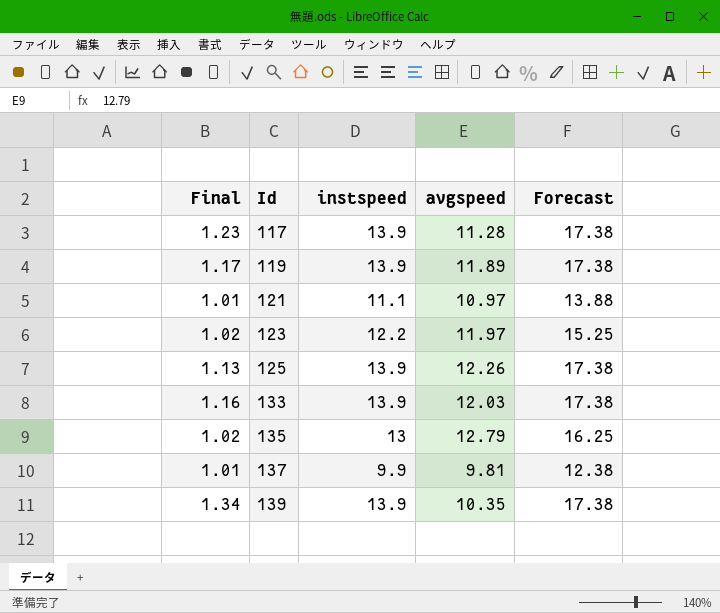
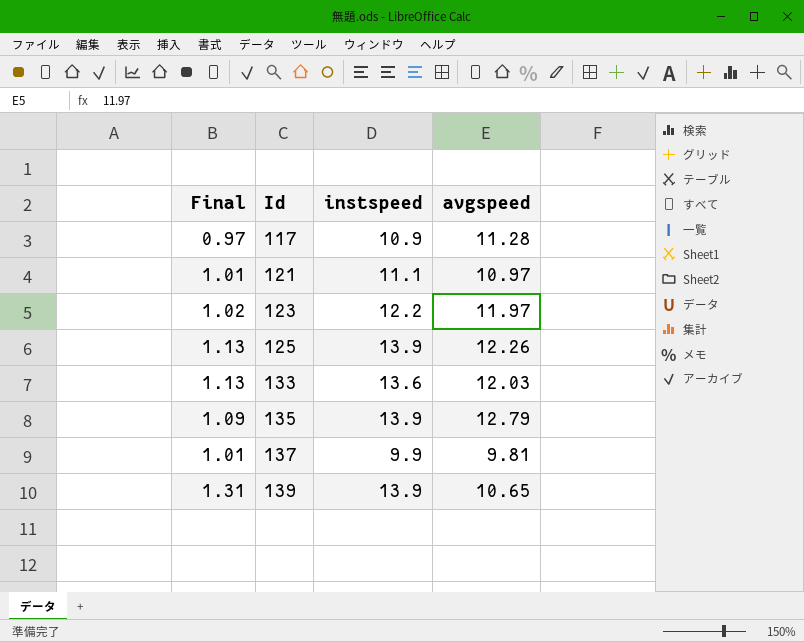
column Forecast | formula: [instspeed] * 1.25 -> none
row 119: 1.17 | 13.9 | 11.89 | 17.38 -> none
117 | Final: 1.23 -> 0.97
117 | instspeed: 13.9 -> 10.9
133 | Final: 1.16 -> 1.13
133 | instspeed: 13.9 -> 13.6
135 | Final: 1.02 -> 1.09
135 | instspeed: 13 -> 13.9
139 | Final: 1.34 -> 1.31
139 | avgspeed: 10.35 -> 10.65

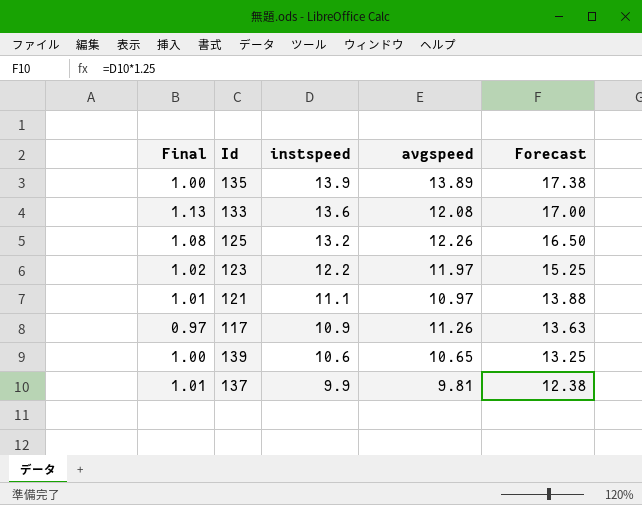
row order: Id ascending -> instspeed descending
column Forecast | formula: none -> [instspeed] * 1.25
135 | Final: 1.09 -> 1.00
135 | avgspeed: 12.79 -> 13.89
133 | avgspeed: 12.03 -> 12.08
125 | Final: 1.13 -> 1.08
125 | instspeed: 13.9 -> 13.2
117 | avgspeed: 11.28 -> 11.26
139 | Final: 1.31 -> 1.00
139 | instspeed: 13.9 -> 10.6

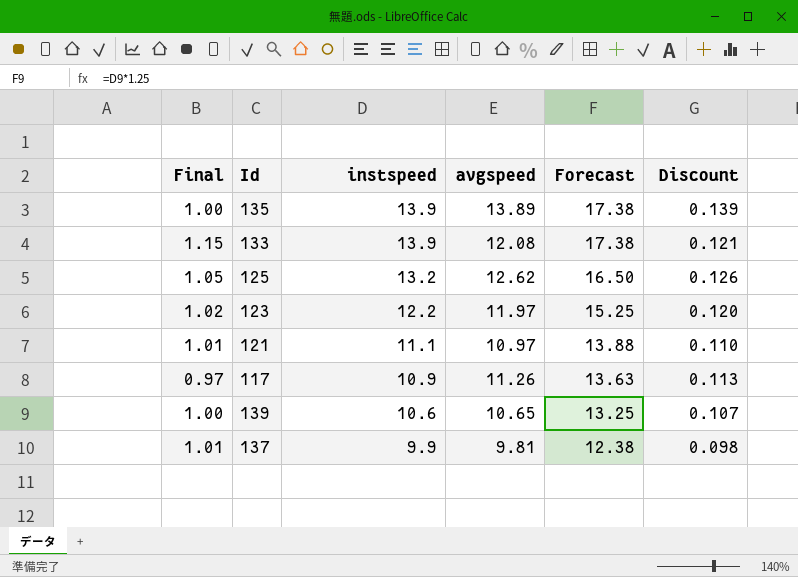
column Discount | formula: none -> [avgspeed] * 0.01
133 | Final: 1.13 -> 1.15
133 | instspeed: 13.6 -> 13.9
133 | Forecast: 17.00 -> 17.38
125 | Final: 1.08 -> 1.05
125 | avgspeed: 12.26 -> 12.62

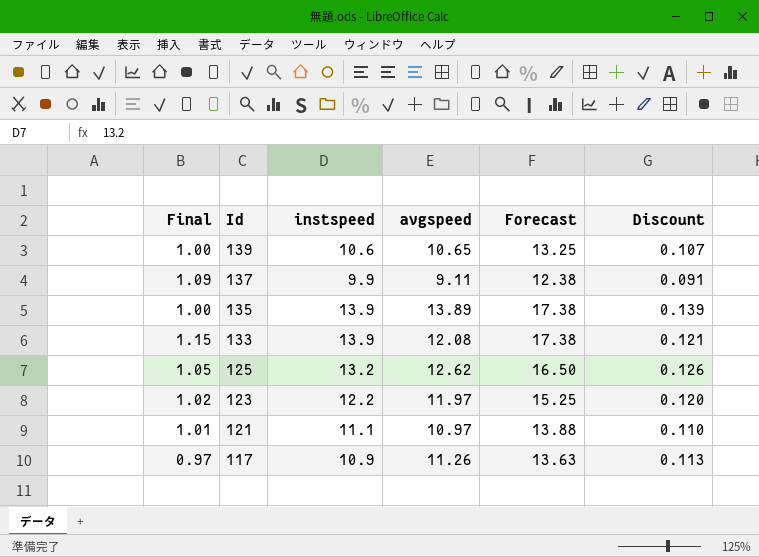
row order: instspeed descending -> Id descending
137 | Final: 1.01 -> 1.09
137 | avgspeed: 9.81 -> 9.11
137 | Discount: 0.098 -> 0.091

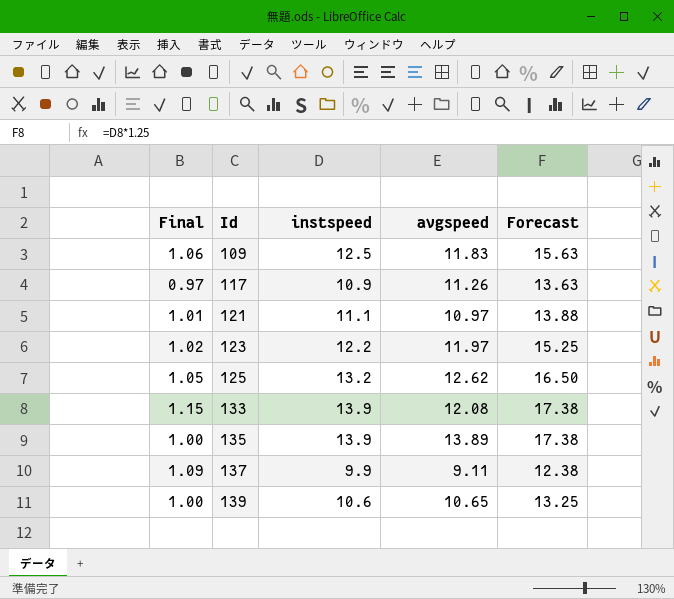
row order: Id descending -> Id ascending
column Discount | formula: [avgspeed] * 0.01 -> none
row 109: none -> 1.06 | 12.5 | 11.83 | 15.63

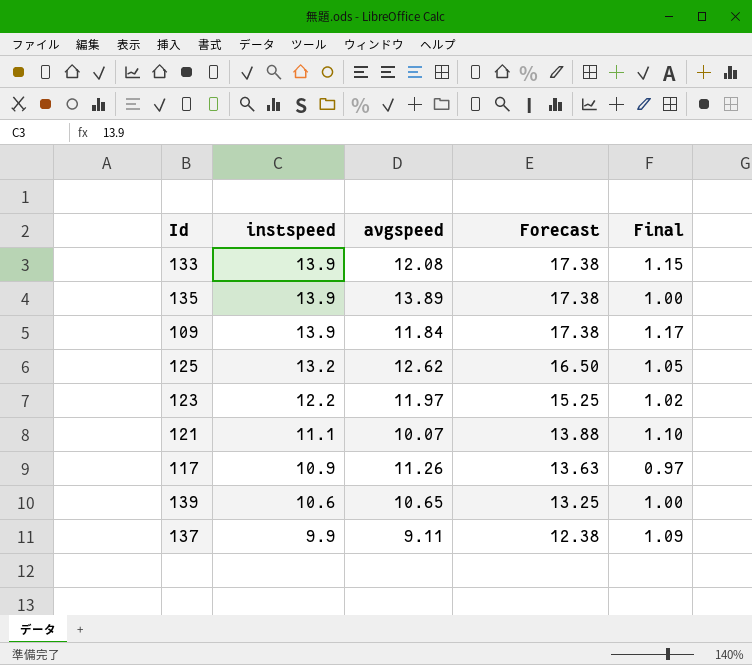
row order: Id ascending -> instspeed descending
column Final | position: 1 -> 5
109 | instspeed: 12.5 -> 13.9
109 | avgspeed: 11.83 -> 11.84
109 | Forecast: 15.63 -> 17.38
109 | Final: 1.06 -> 1.17
121 | avgspeed: 10.97 -> 10.07
121 | Final: 1.01 -> 1.10

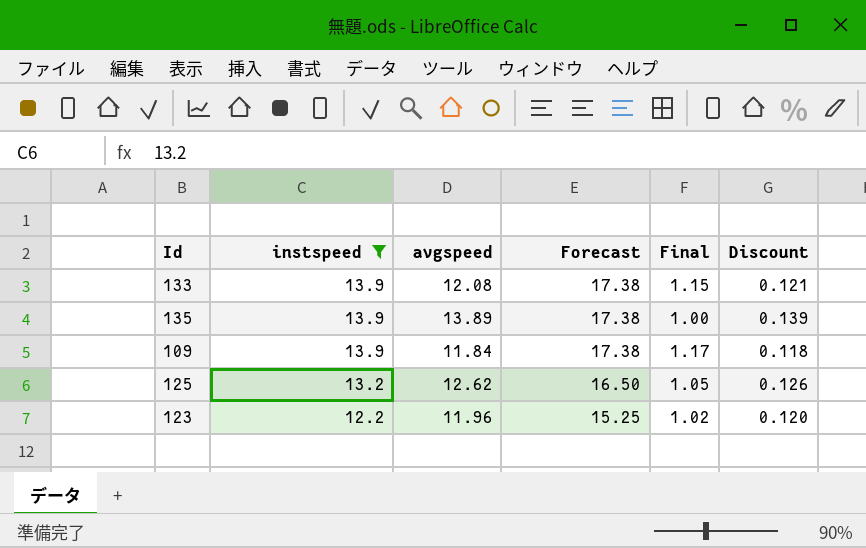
filter: none -> instspeed >= 12.2
column Discount | formula: none -> [avgspeed] * 0.01
123 | avgspeed: 11.97 -> 11.96

